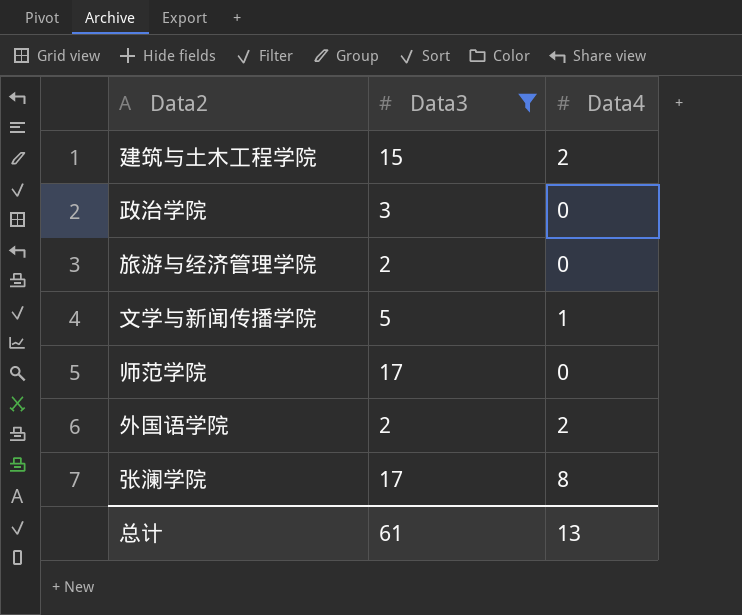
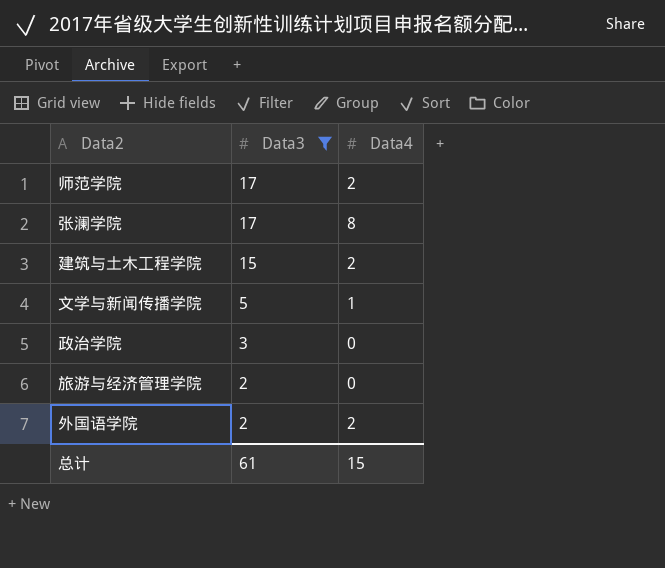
row order: none -> Data3 descending
师范学院 | Data4: 0 -> 2
总计 | Data4: 13 -> 15

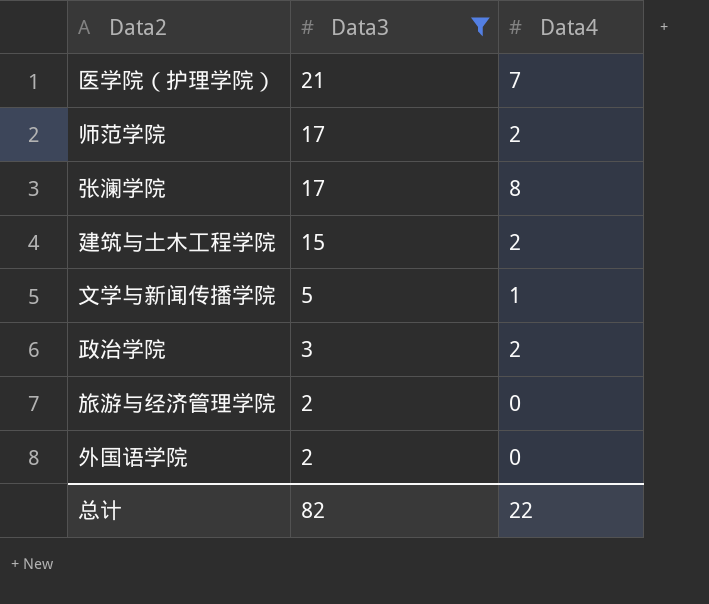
row 医学院（护理学院）: none -> 21 | 7
政治学院 | Data4: 0 -> 2
外国语学院 | Data4: 2 -> 0
总计 | Data3: 61 -> 82
总计 | Data4: 15 -> 22

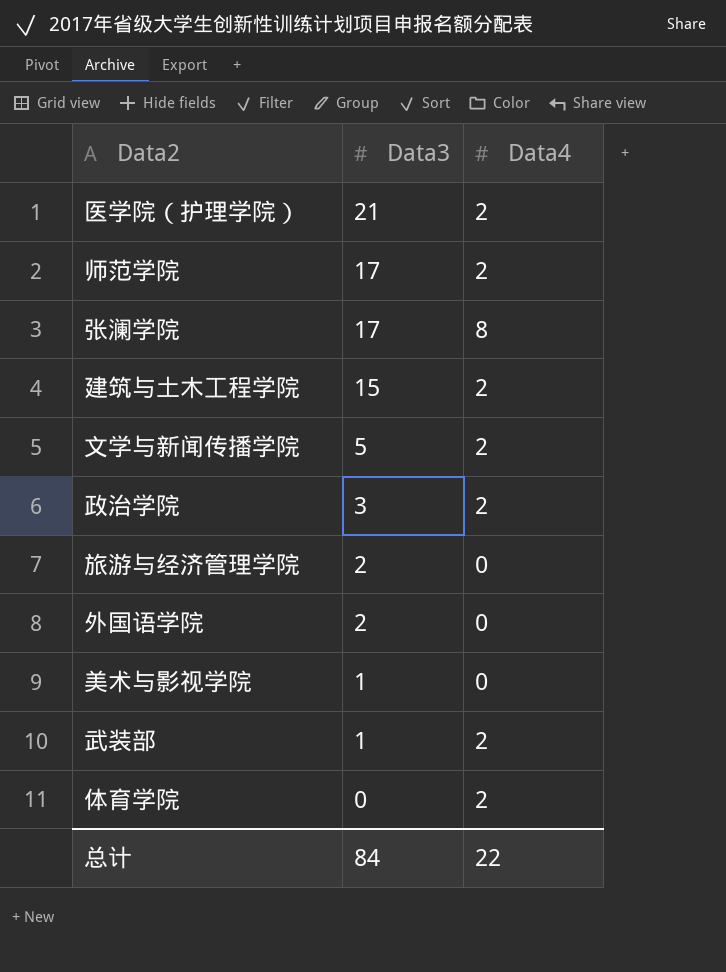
filter: Data3 >= 2 -> none
医学院（护理学院） | Data4: 7 -> 2
文学与新闻传播学院 | Data4: 1 -> 2
总计 | Data3: 82 -> 84

